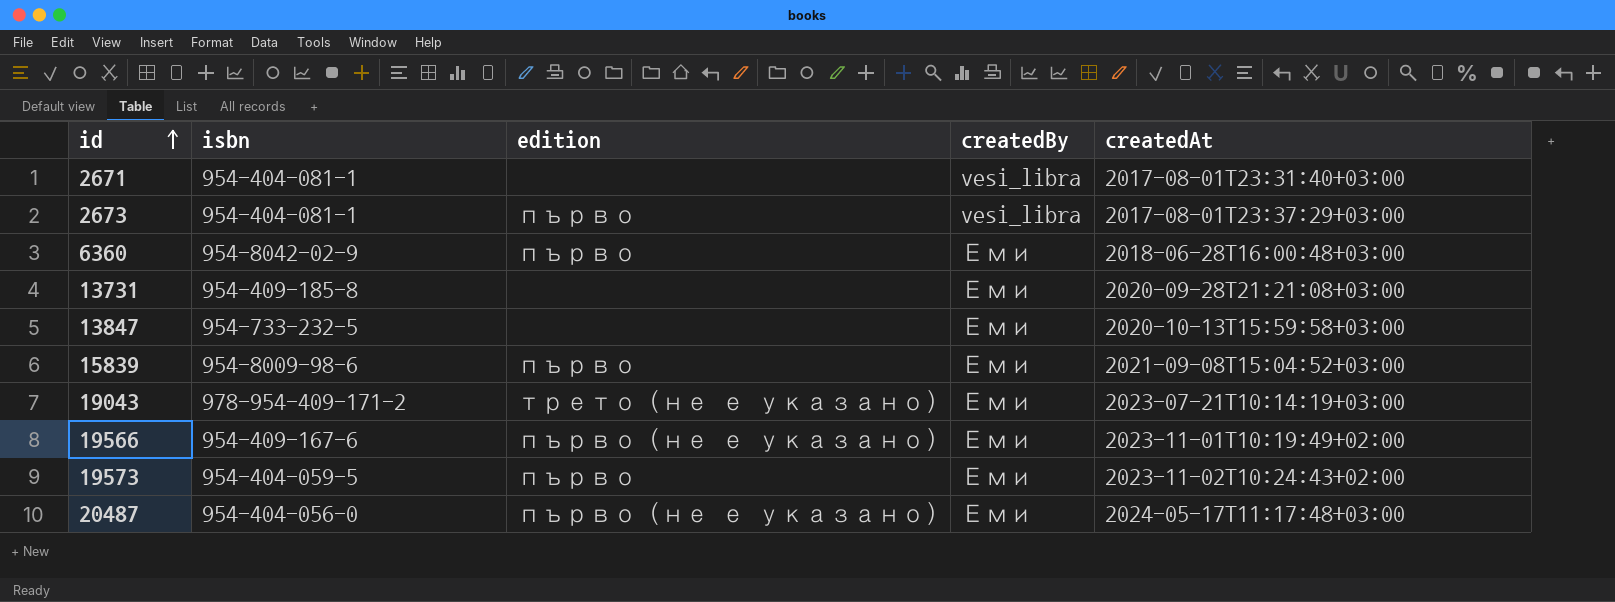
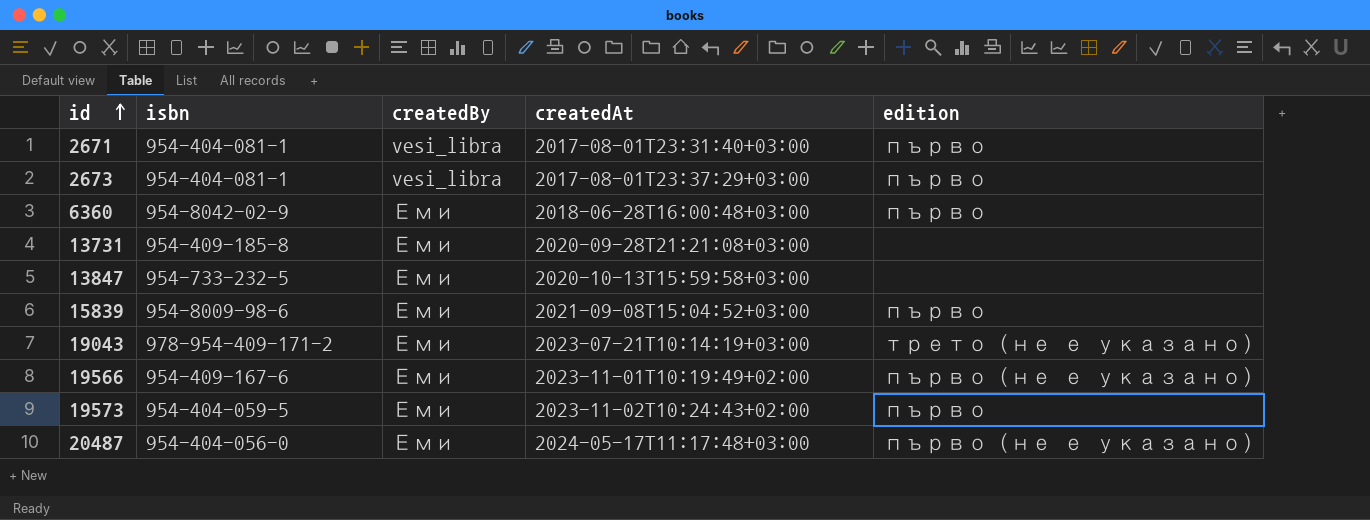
column edition | position: 3 -> 5
2671 | edition: none -> първо

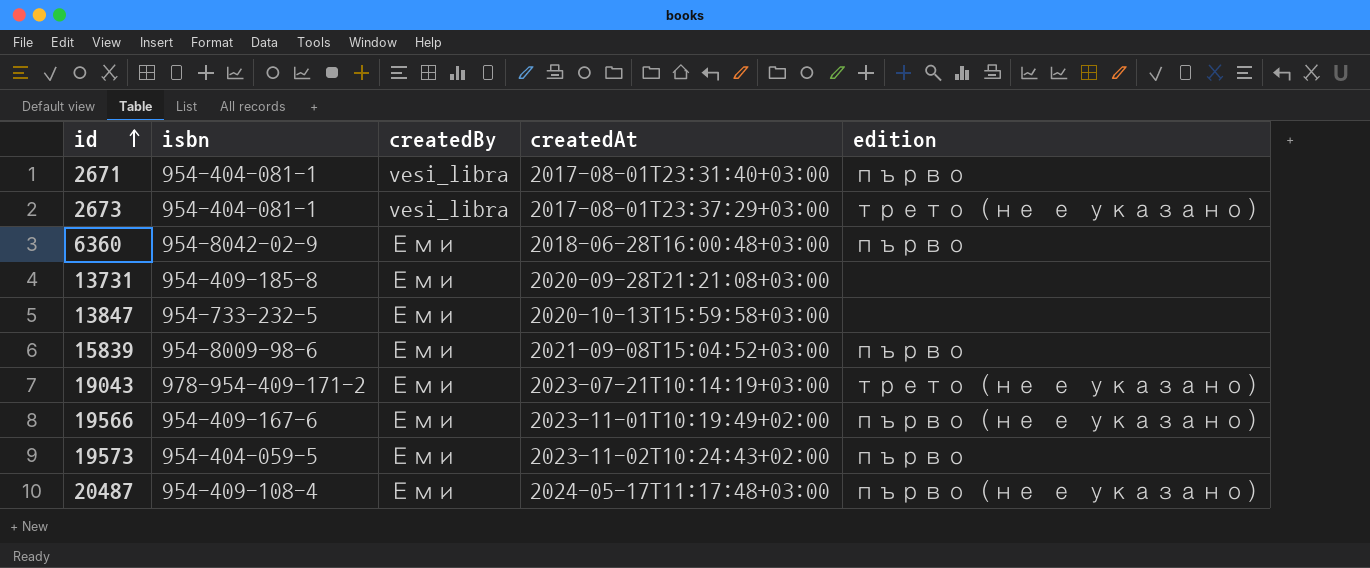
2673 | edition: първо -> трето (не е указано)
20487 | isbn: 954-404-056-0 -> 954-409-108-4

